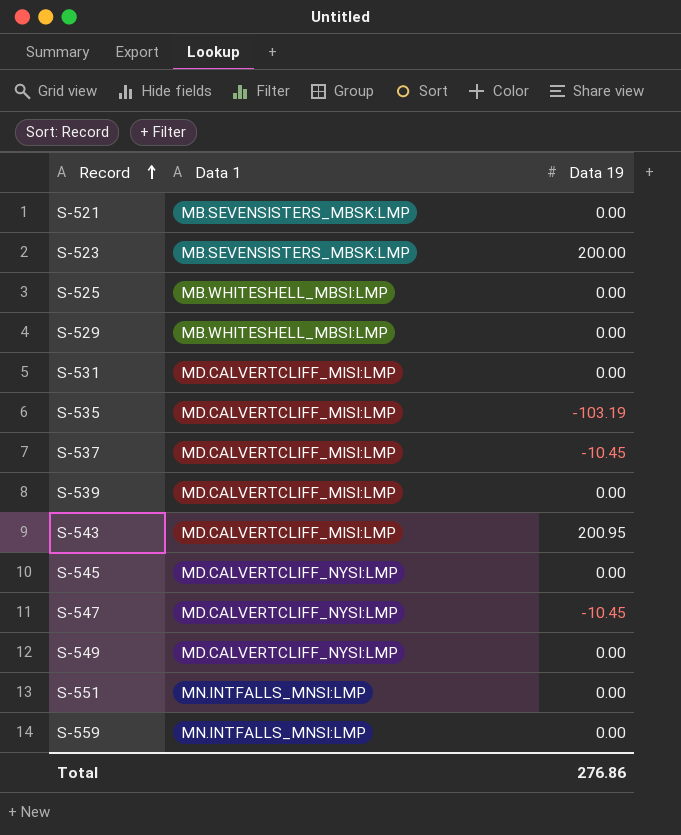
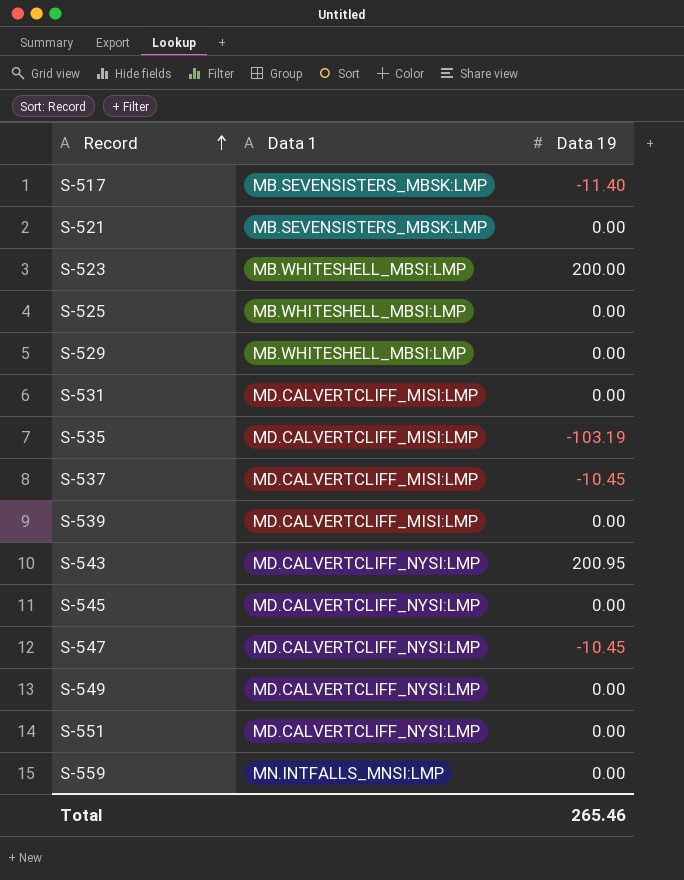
row S-517: none -> MB.SEVENSISTERS_MBSK:LMP | -11.40
S-523 | Data 1: MB.SEVENSISTERS_MBSK:LMP -> MB.WHITESHELL_MBSI:LMP
S-543 | Data 1: MD.CALVERTCLIFF_MISI:LMP -> MD.CALVERTCLIFF_NYSI:LMP
S-551 | Data 1: MN.INTFALLS_MNSI:LMP -> MD.CALVERTCLIFF_NYSI:LMP
Total | Data 19: 276.86 -> 265.46

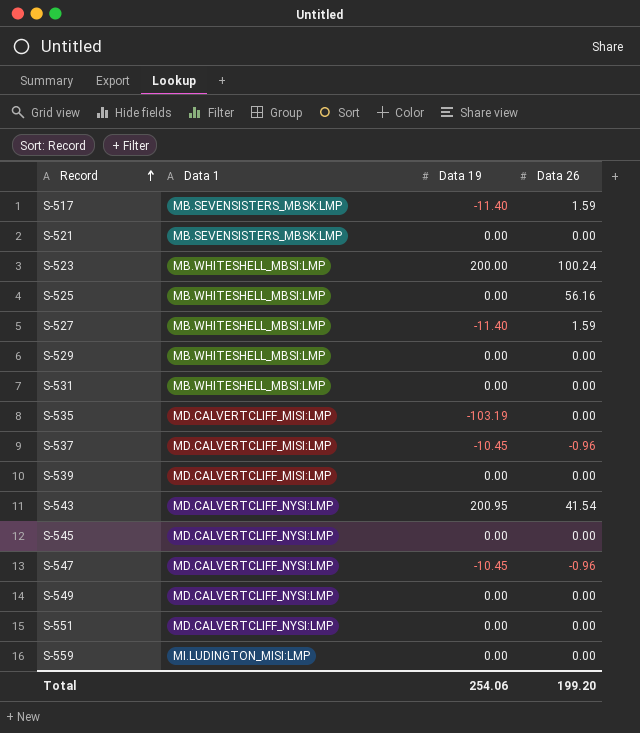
column Data 26 | position: none -> 4
row S-527: none -> MB.WHITESHELL_MBSI:LMP | -11.40 | 1.59
S-531 | Data 1: MD.CALVERTCLIFF_MISI:LMP -> MB.WHITESHELL_MBSI:LMP
S-559 | Data 1: MN.INTFALLS_MNSI:LMP -> MI.LUDINGTON_MISI:LMP
Total | Data 19: 265.46 -> 254.06

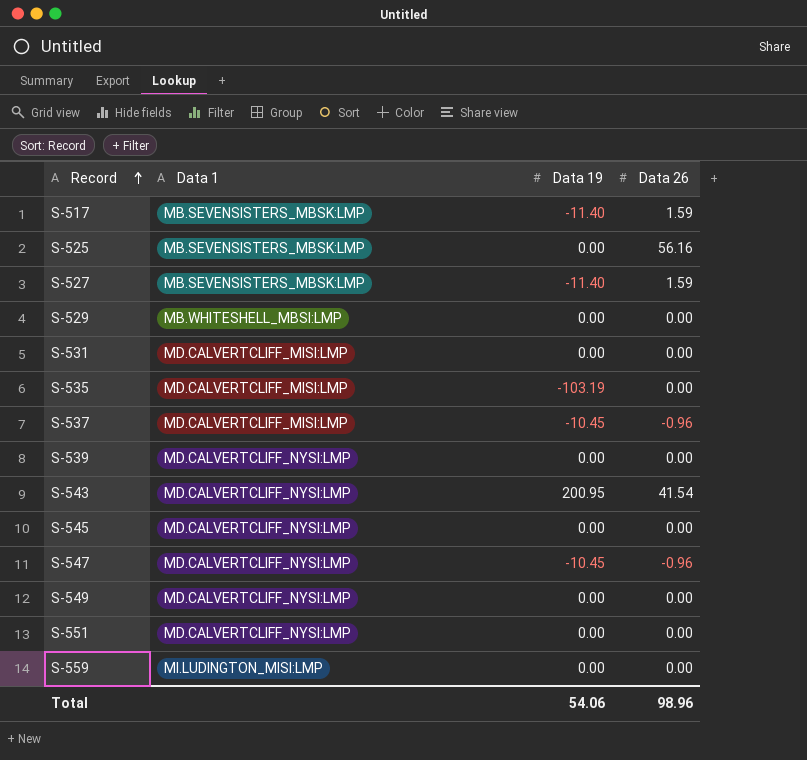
row S-521: MB.SEVENSISTERS_MBSK:LMP | 0.00 | 0.00 -> none
row S-523: MB.WHITESHELL_MBSI:LMP | 200.00 | 100.24 -> none
S-525 | Data 1: MB.WHITESHELL_MBSI:LMP -> MB.SEVENSISTERS_MBSK:LMP
S-527 | Data 1: MB.WHITESHELL_MBSI:LMP -> MB.SEVENSISTERS_MBSK:LMP
S-531 | Data 1: MB.WHITESHELL_MBSI:LMP -> MD.CALVERTCLIFF_MISI:LMP
S-539 | Data 1: MD.CALVERTCLIFF_MISI:LMP -> MD.CALVERTCLIFF_NYSI:LMP
Total | Data 19: 254.06 -> 54.06
Total | Data 26: 199.20 -> 98.96

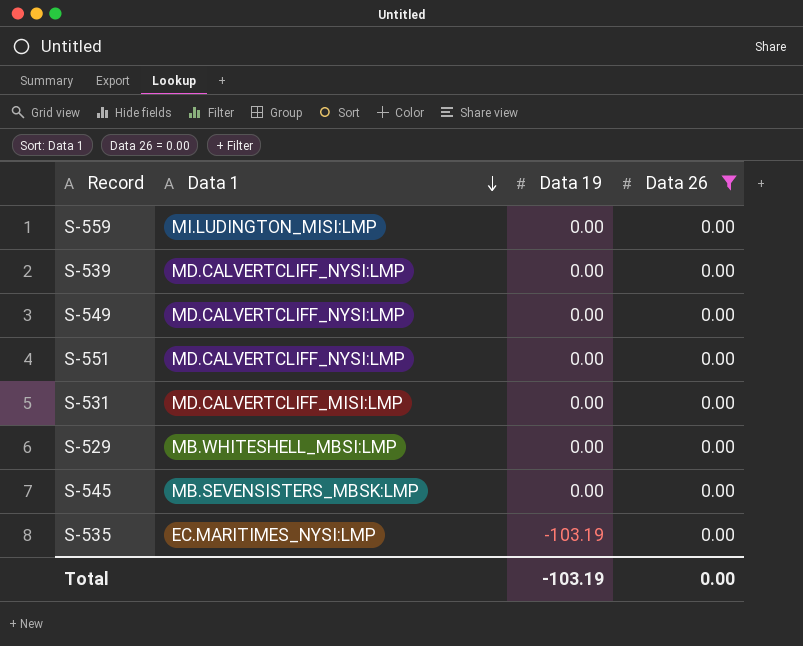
filter: none -> Data 26 = 0.00
row order: Record ascending -> Data 1 descending
S-545 | Data 1: MD.CALVERTCLIFF_NYSI:LMP -> MB.SEVENSISTERS_MBSK:LMP
S-535 | Data 1: MD.CALVERTCLIFF_MISI:LMP -> EC.MARITIMES_NYSI:LMP
Total | Data 19: 54.06 -> -103.19
Total | Data 26: 98.96 -> 0.00

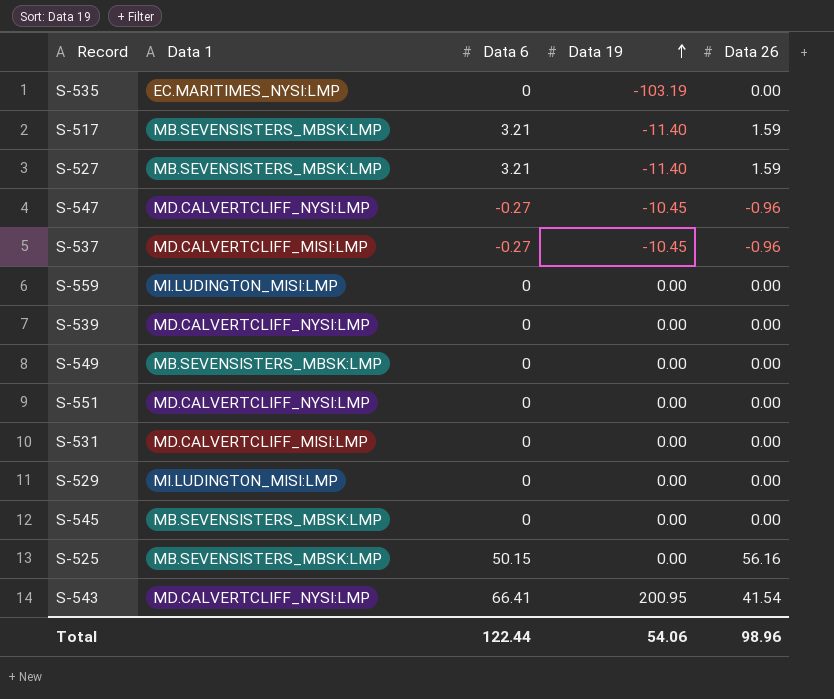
filter: Data 26 = 0.00 -> none
row order: Data 1 descending -> Data 19 ascending
column Data 6 | position: none -> 3
S-549 | Data 1: MD.CALVERTCLIFF_NYSI:LMP -> MB.SEVENSISTERS_MBSK:LMP
S-529 | Data 1: MB.WHITESHELL_MBSI:LMP -> MI.LUDINGTON_MISI:LMP
Total | Data 19: -103.19 -> 54.06
Total | Data 26: 0.00 -> 98.96

